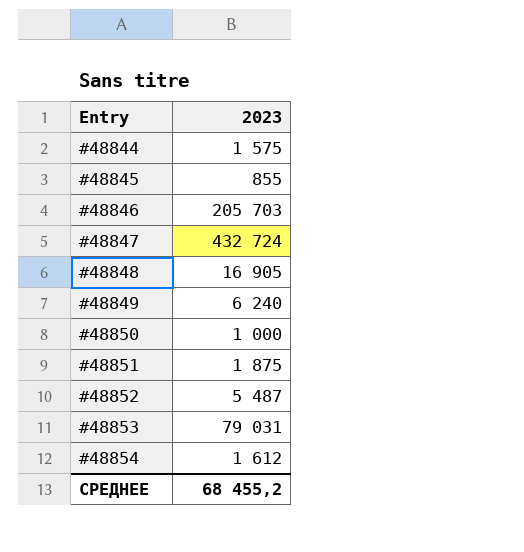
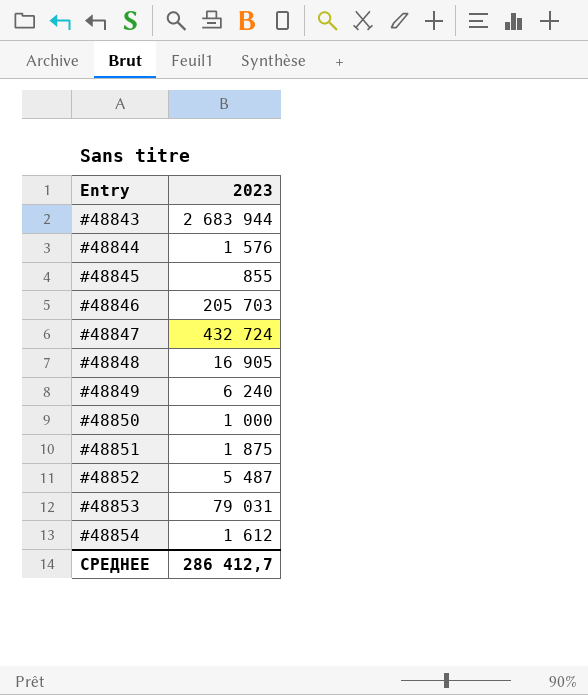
row #48843: none -> 2 683 944
#48844 | 2023: 1 575 -> 1 576
СРЕДНЕЕ | 2023: 68 455,2 -> 286 412,7

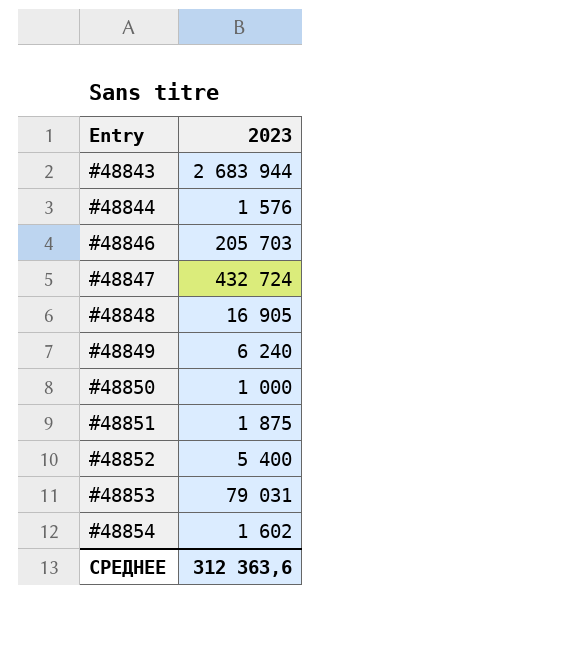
row #48845: 855 -> none
#48852 | 2023: 5 487 -> 5 400
#48854 | 2023: 1 612 -> 1 602
СРЕДНЕЕ | 2023: 286 412,7 -> 312 363,6

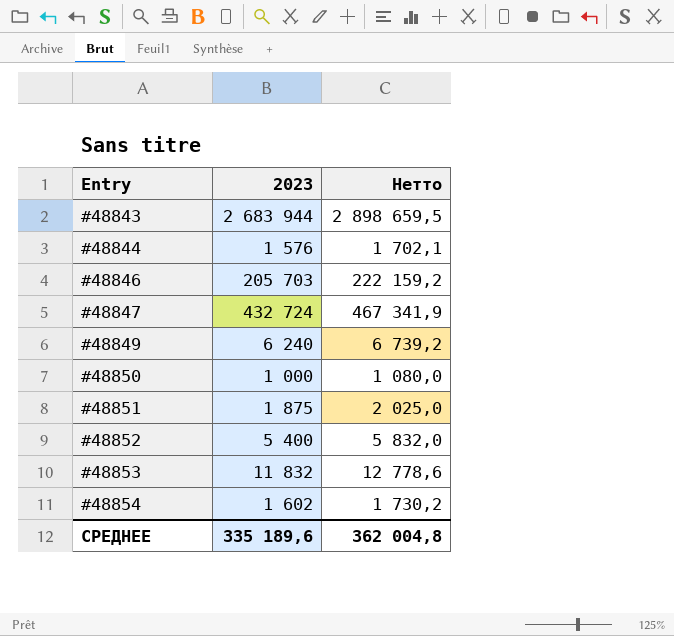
column Нетто | formula: none -> [2023] * 1,08
row #48848: 16 905 -> none
#48853 | 2023: 79 031 -> 11 832
СРЕДНЕЕ | 2023: 312 363,6 -> 335 189,6

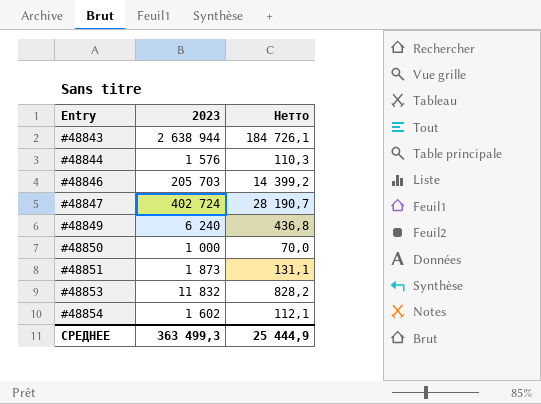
column Нетто | formula: [2023] * 1,08 -> [2023] * 0,07
row #48852: 5 400 | 5 832,0 -> none
#48843 | 2023: 2 683 944 -> 2 638 944
#48847 | 2023: 432 724 -> 402 724
#48851 | 2023: 1 875 -> 1 873
СРЕДНЕЕ | 2023: 335 189,6 -> 363 499,3
СРЕДНЕЕ | Нетто: 362 004,8 -> 25 444,9

